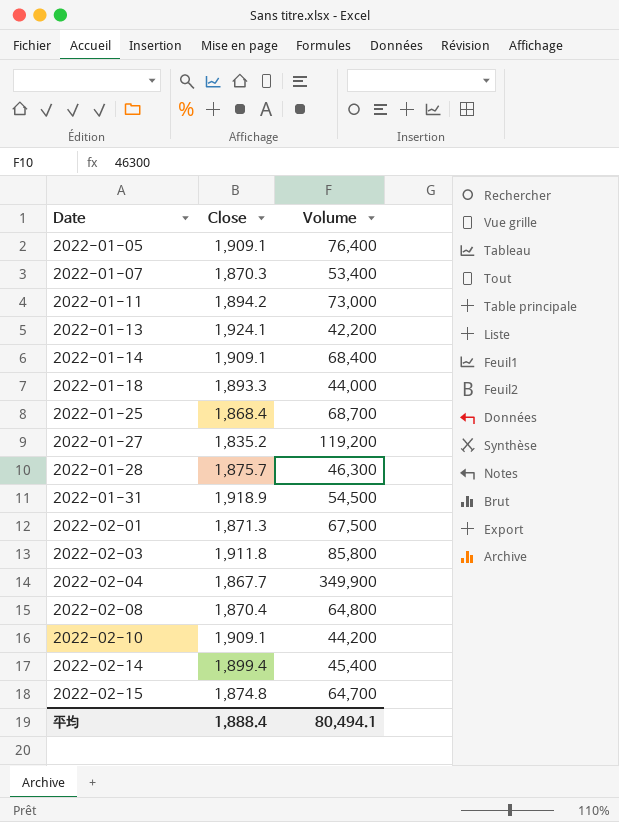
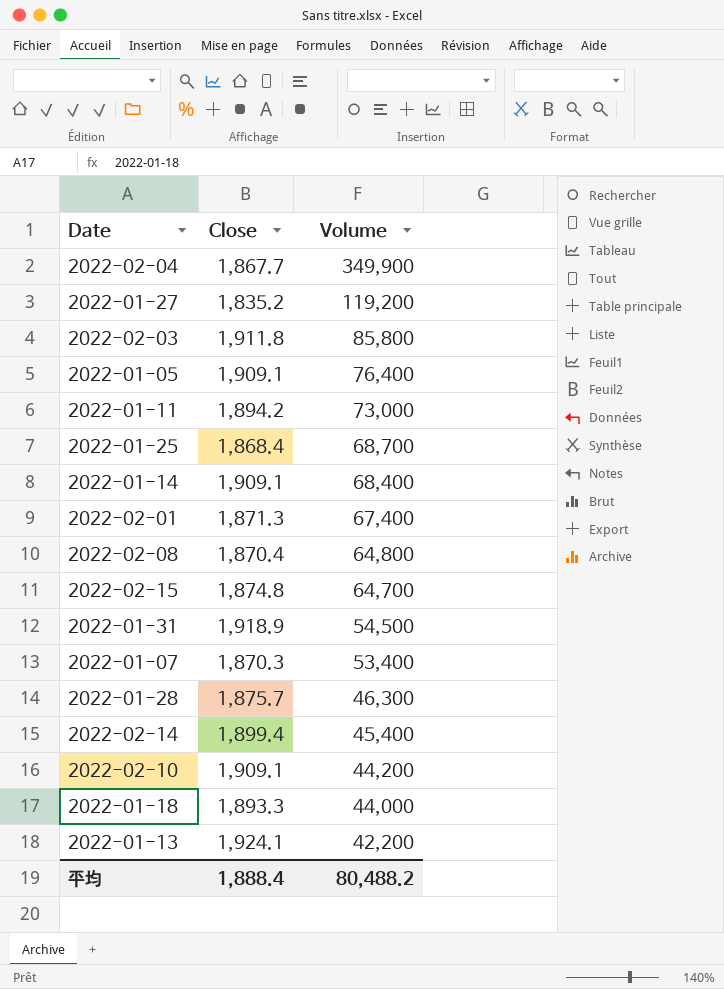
row order: Date ascending -> Volume descending
2022-02-01 | Volume: 67,500 -> 67,400
平均 | Volume: 80,494.1 -> 80,488.2

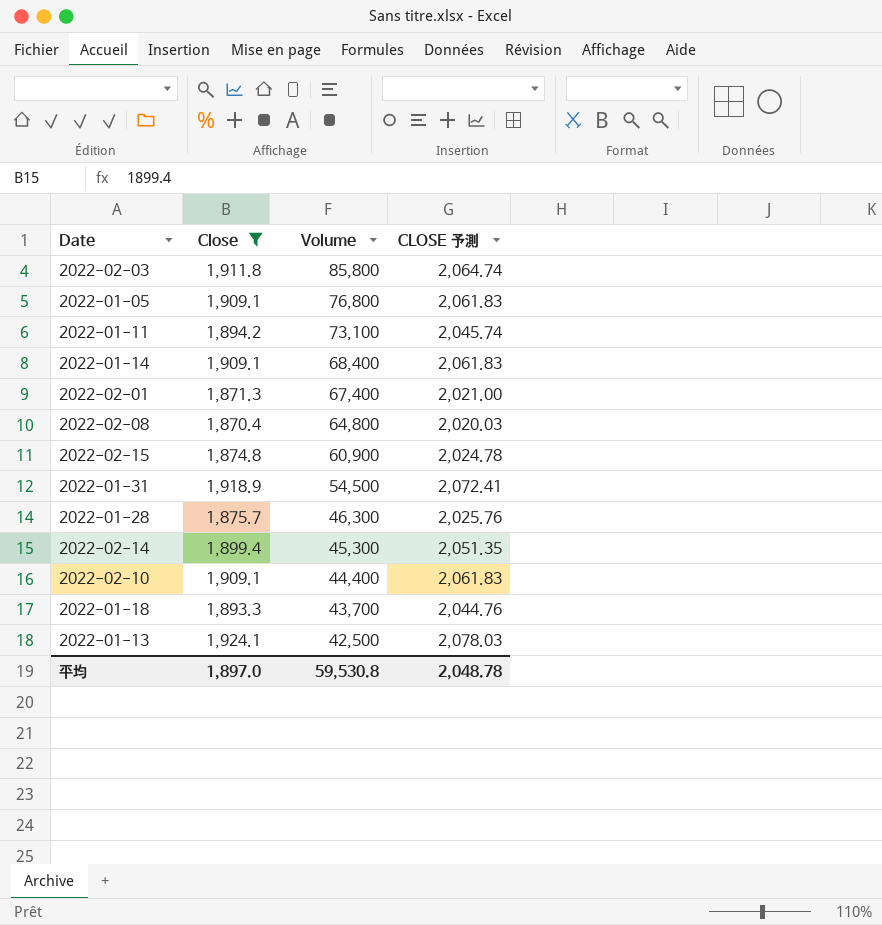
filter: none -> Close >= 1,870.4
column CLOSE 予測 | formula: none -> [Close] * 1.08
2022-01-05 | Volume: 76,400 -> 76,800
2022-01-11 | Volume: 73,000 -> 73,100
2022-02-15 | Volume: 64,700 -> 60,900
2022-02-14 | Volume: 45,400 -> 45,300
2022-02-10 | Volume: 44,200 -> 44,400
2022-01-18 | Volume: 44,000 -> 43,700
2022-01-13 | Volume: 42,200 -> 42,500
平均 | Close: 1,888.4 -> 1,897.0
平均 | Volume: 80,488.2 -> 59,530.8

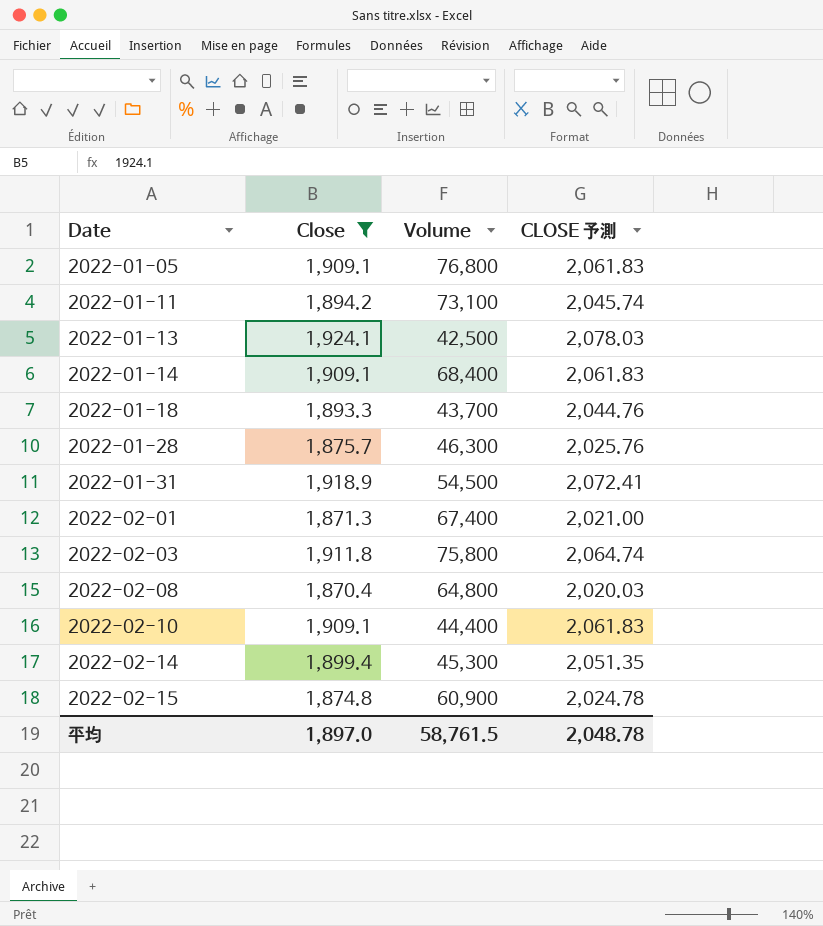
row order: Volume descending -> Date ascending
2022-02-03 | Volume: 85,800 -> 75,800
平均 | Volume: 59,530.8 -> 58,761.5

